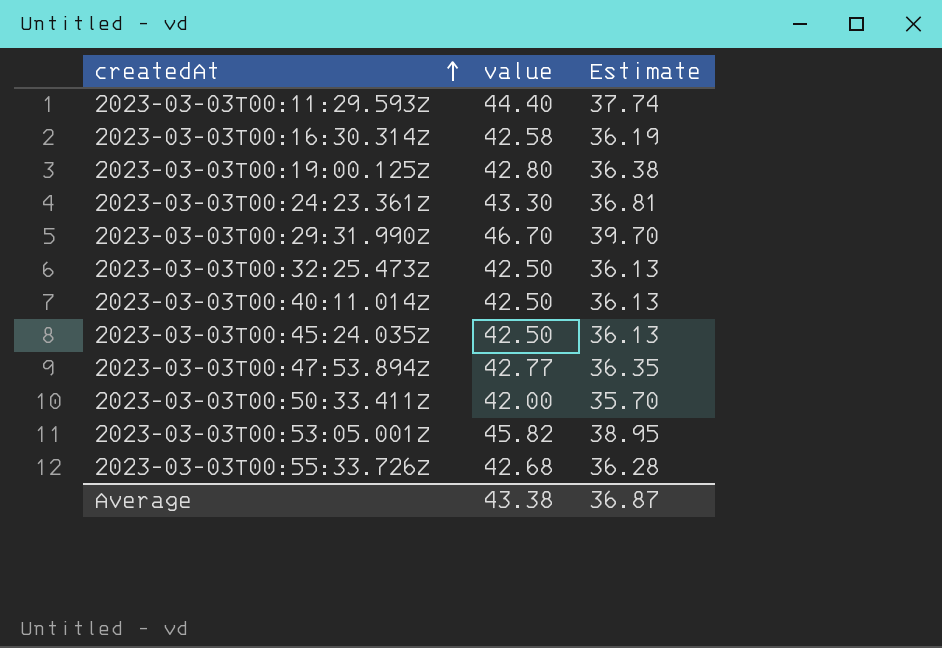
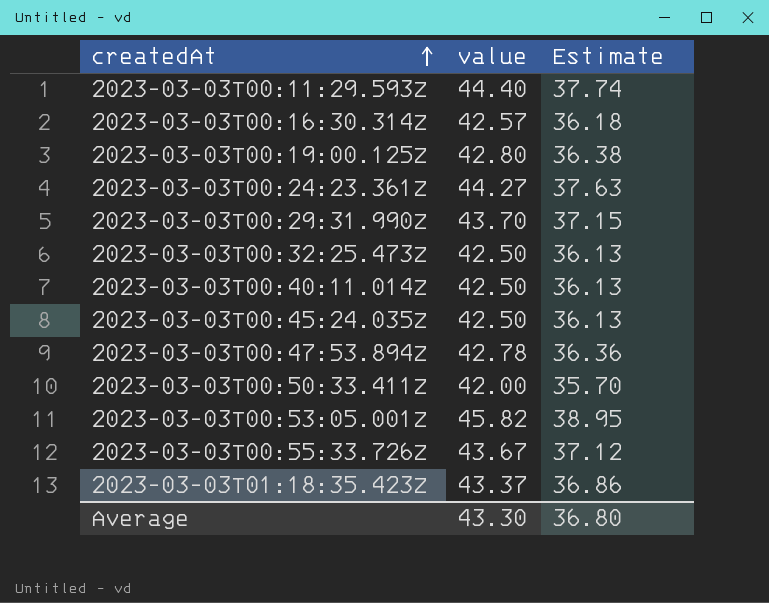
2023-03-03T00:16:30.314Z | value: 42.58 -> 42.57
2023-03-03T00:16:30.314Z | Estimate: 36.19 -> 36.18
2023-03-03T00:24:23.361Z | value: 43.30 -> 44.27
2023-03-03T00:24:23.361Z | Estimate: 36.81 -> 37.63
2023-03-03T00:29:31.990Z | value: 46.70 -> 43.70
2023-03-03T00:29:31.990Z | Estimate: 39.70 -> 37.15
2023-03-03T00:47:53.894Z | value: 42.77 -> 42.78
2023-03-03T00:47:53.894Z | Estimate: 36.35 -> 36.36
2023-03-03T00:55:33.726Z | value: 42.68 -> 43.67
2023-03-03T00:55:33.726Z | Estimate: 36.28 -> 37.12
row 2023-03-03T01:18:35.423Z: none -> 43.37 | 36.86
Average | value: 43.38 -> 43.30
Average | Estimate: 36.87 -> 36.80

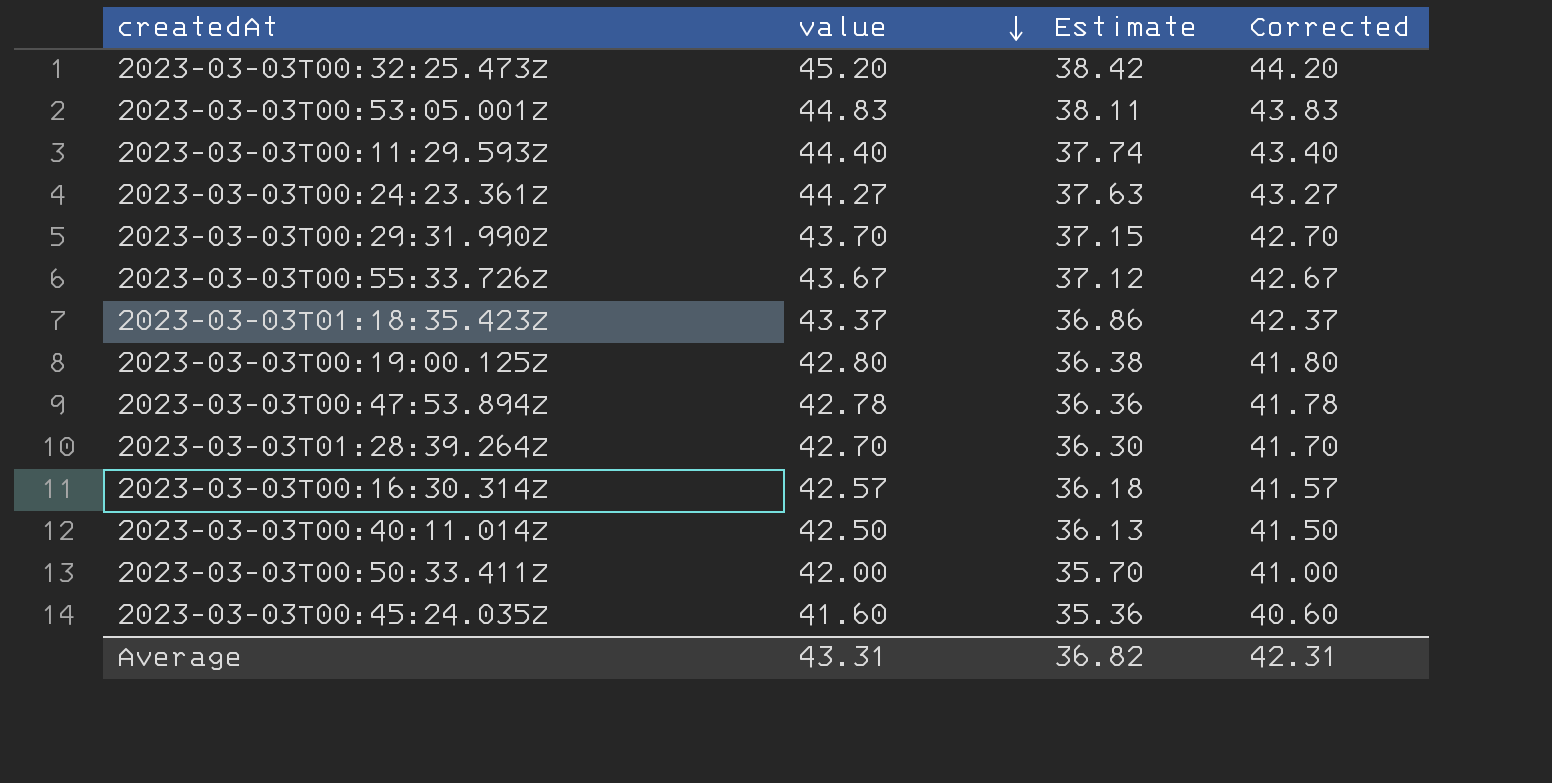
row order: createdAt ascending -> value descending
column Corrected | formula: none -> [value] - 1
2023-03-03T00:32:25.473Z | value: 42.50 -> 45.20
2023-03-03T00:32:25.473Z | Estimate: 36.13 -> 38.42
2023-03-03T00:53:05.001Z | value: 45.82 -> 44.83
2023-03-03T00:53:05.001Z | Estimate: 38.95 -> 38.11
row 2023-03-03T01:28:39.264Z: none -> 42.70 | 36.30 | 41.70
2023-03-03T00:45:24.035Z | value: 42.50 -> 41.60
2023-03-03T00:45:24.035Z | Estimate: 36.13 -> 35.36
Average | value: 43.30 -> 43.31
Average | Estimate: 36.80 -> 36.82

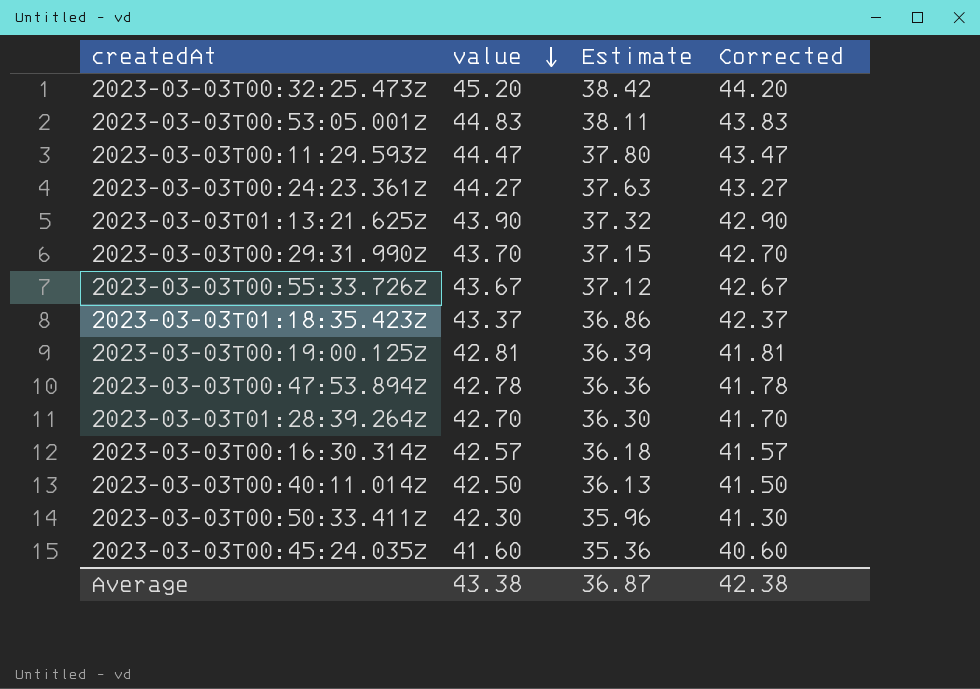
2023-03-03T00:11:29.593Z | value: 44.40 -> 44.47
2023-03-03T00:11:29.593Z | Estimate: 37.74 -> 37.80
2023-03-03T00:11:29.593Z | Corrected: 43.40 -> 43.47
row 2023-03-03T01:13:21.625Z: none -> 43.90 | 37.32 | 42.90
2023-03-03T00:19:00.125Z | value: 42.80 -> 42.81
2023-03-03T00:19:00.125Z | Estimate: 36.38 -> 36.39
2023-03-03T00:19:00.125Z | Corrected: 41.80 -> 41.81
2023-03-03T00:50:33.411Z | value: 42.00 -> 42.30
2023-03-03T00:50:33.411Z | Estimate: 35.70 -> 35.96
2023-03-03T00:50:33.411Z | Corrected: 41.00 -> 41.30
Average | value: 43.31 -> 43.38
Average | Estimate: 36.82 -> 36.87
Average | Corrected: 42.31 -> 42.38

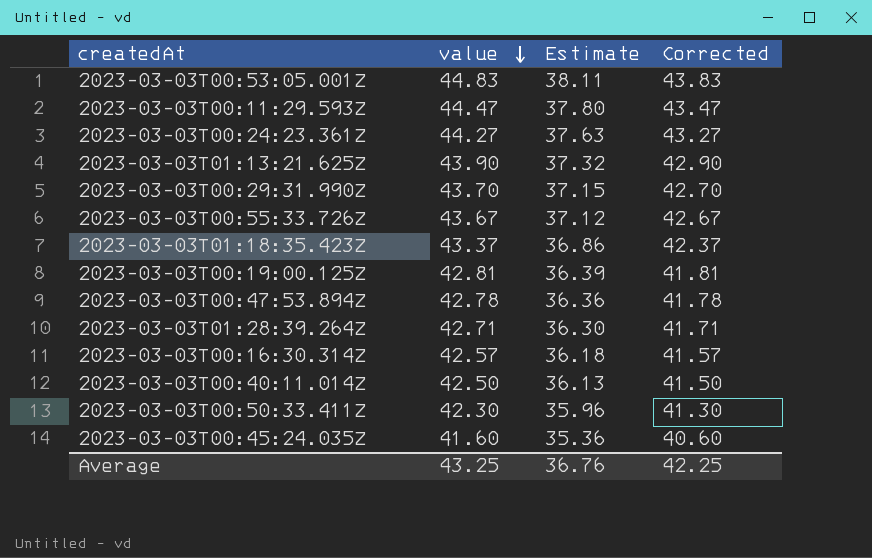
row 2023-03-03T00:32:25.473Z: 45.20 | 38.42 | 44.20 -> none
2023-03-03T01:28:39.264Z | value: 42.70 -> 42.71
2023-03-03T01:28:39.264Z | Corrected: 41.70 -> 41.71
Average | value: 43.38 -> 43.25
Average | Estimate: 36.87 -> 36.76
Average | Corrected: 42.38 -> 42.25

